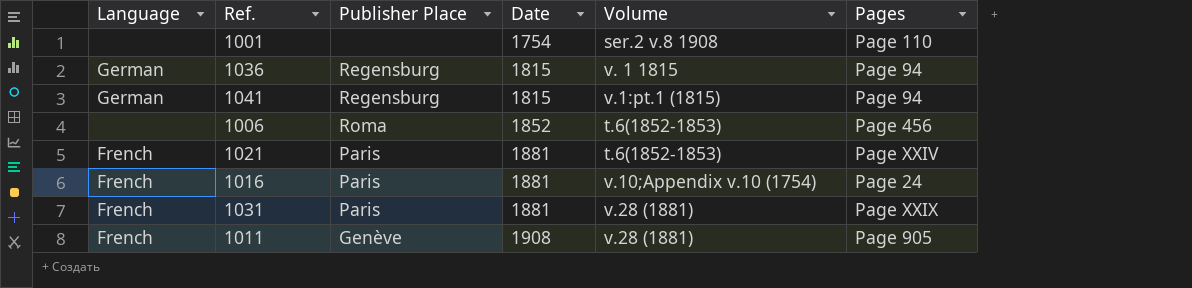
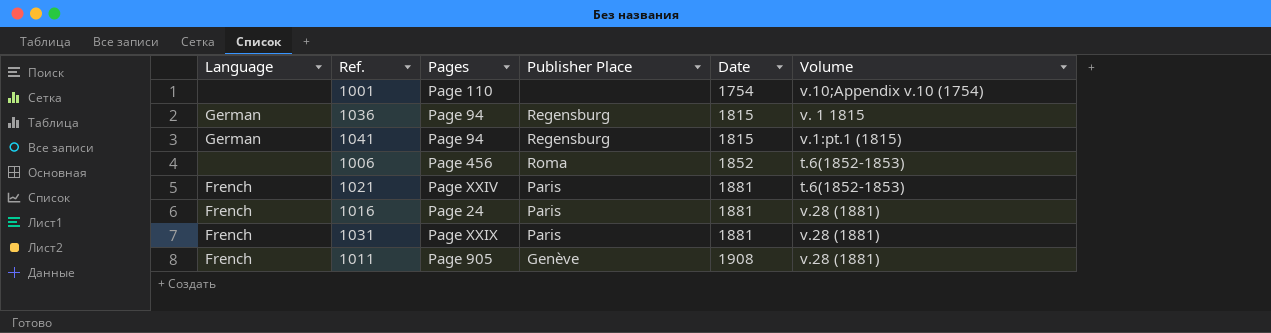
column Pages | position: 6 -> 3
1001 | Volume: ser.2 v.8 1908 -> v.10;Appendix v.10 (1754)
1016 | Volume: v.10;Appendix v.10 (1754) -> v.28 (1881)

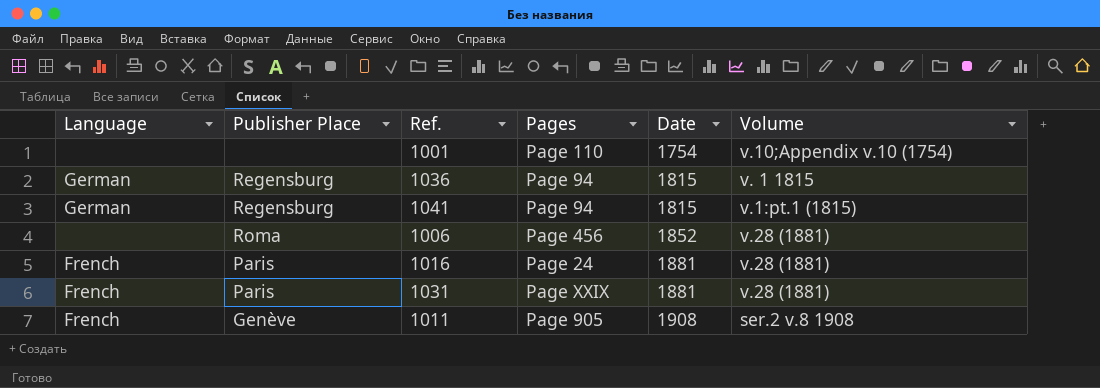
column Publisher Place | position: 4 -> 2
row 1021: French | Page XXIV | Paris | 1881 | t.6(1852-1853) -> none
1006 | Volume: t.6(1852-1853) -> v.28 (1881)
1011 | Volume: v.28 (1881) -> ser.2 v.8 1908

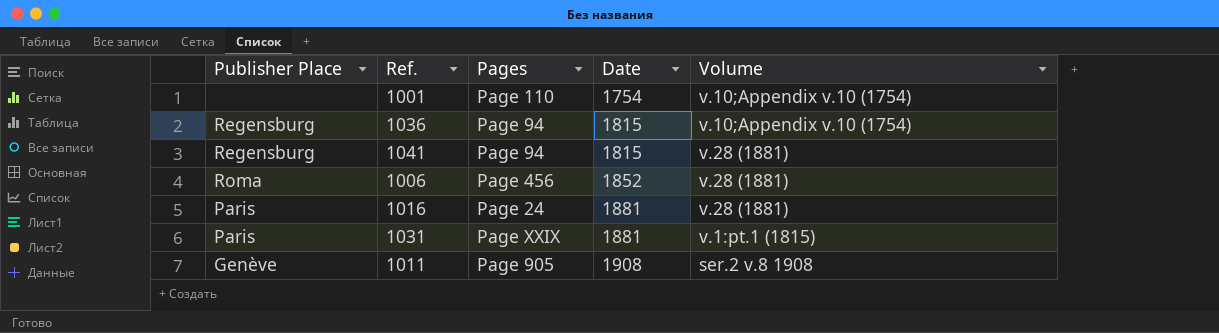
column Language | position: 1 -> none
1036 | Volume: v. 1 1815 -> v.10;Appendix v.10 (1754)
1041 | Volume: v.1:pt.1 (1815) -> v.28 (1881)
1031 | Volume: v.28 (1881) -> v.1:pt.1 (1815)

